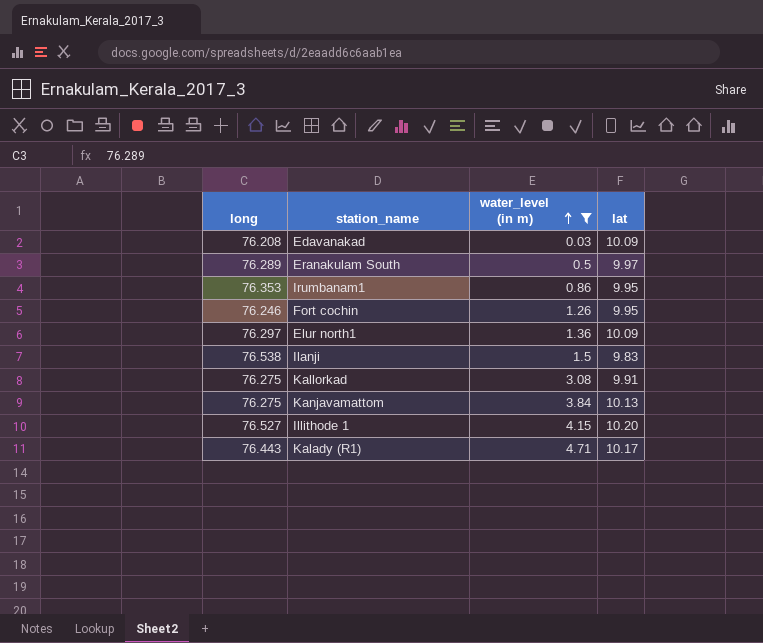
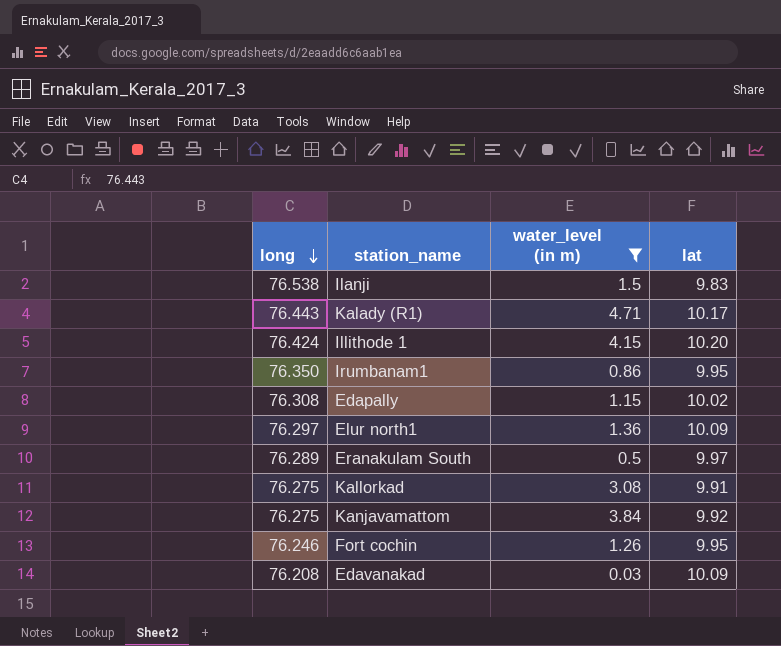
row order: water_level (in m) ascending -> long descending
Illithode 1 | long: 76.527 -> 76.424
Irumbanam1 | long: 76.353 -> 76.350
row Edapally: none -> 76.308 | 1.15 | 10.02
Kanjavamattom | lat: 10.13 -> 9.92

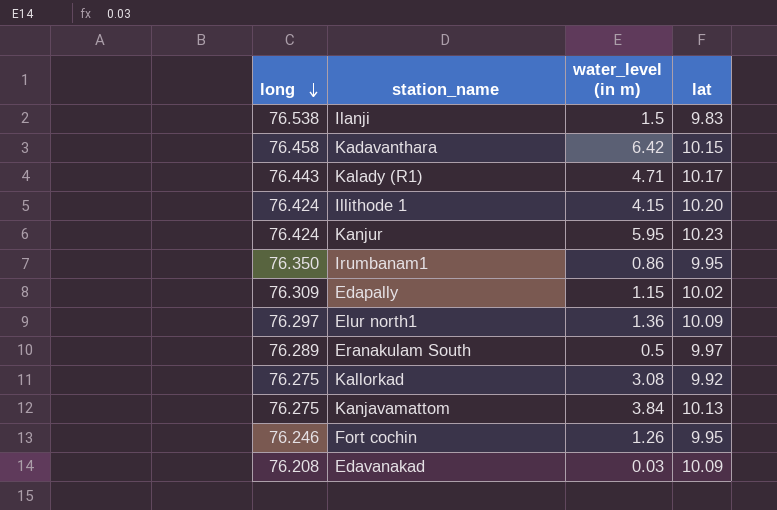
filter: water_level (in m) <= 4.71 -> none
Edapally | long: 76.308 -> 76.309
Kallorkad | lat: 9.91 -> 9.92
Kanjavamattom | lat: 9.92 -> 10.13

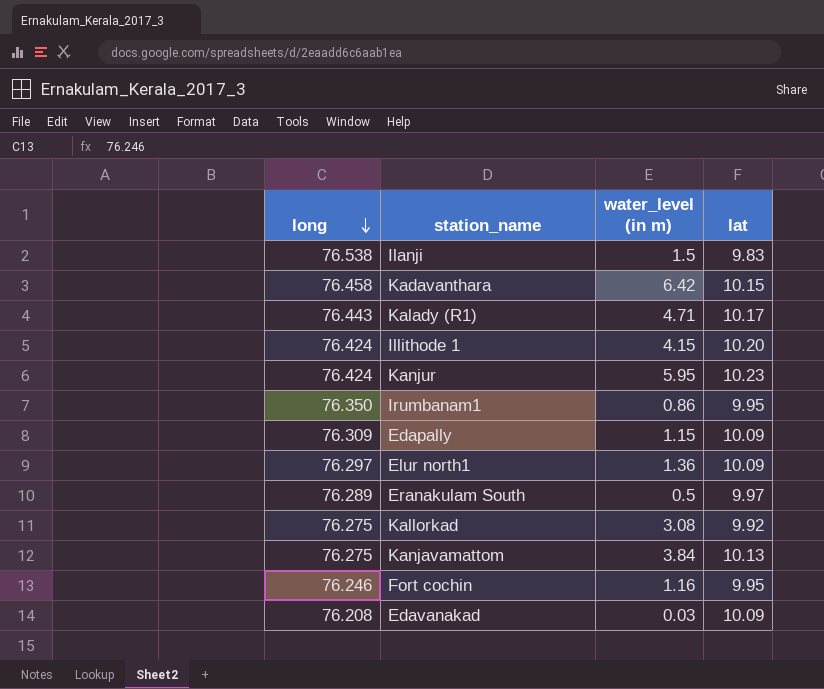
Edapally | lat: 10.02 -> 10.09
Fort cochin | water_level (in m): 1.26 -> 1.16

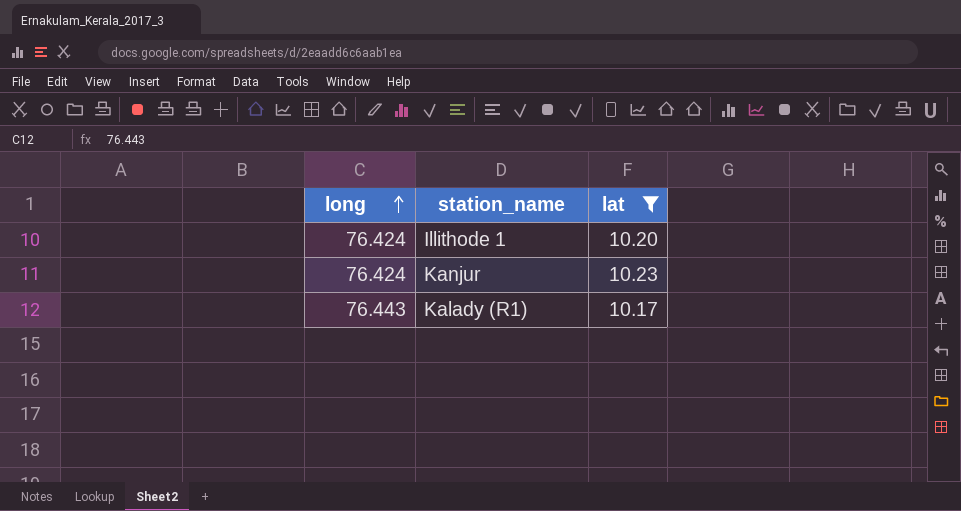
filter: none -> lat >= 10.17
row order: long descending -> long ascending
column water_level (in m) | position: 3 -> none

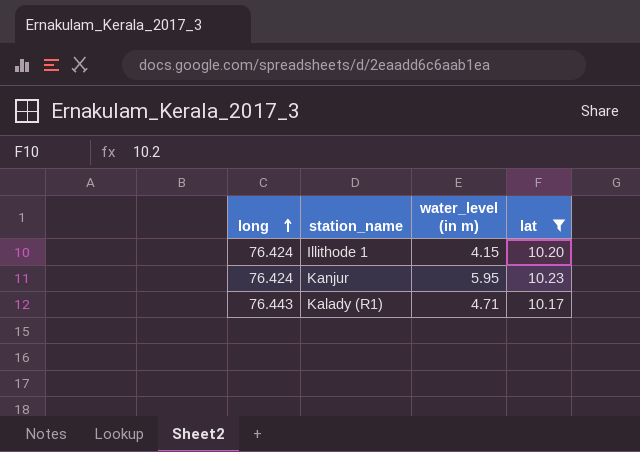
column water_level (in m) | position: none -> 3

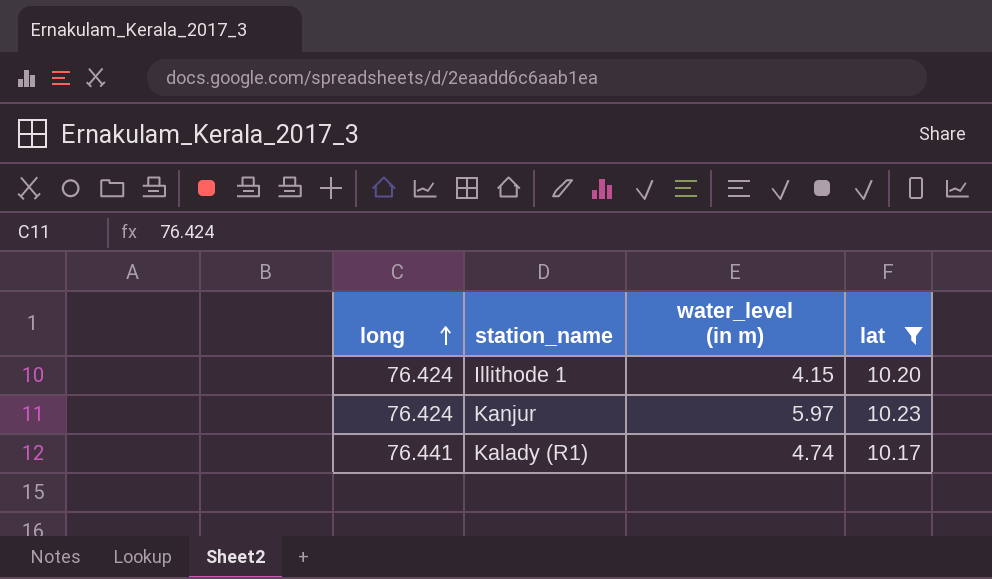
Kanjur | water_level (in m): 5.95 -> 5.97
Kalady (R1) | long: 76.443 -> 76.441
Kalady (R1) | water_level (in m): 4.71 -> 4.74

